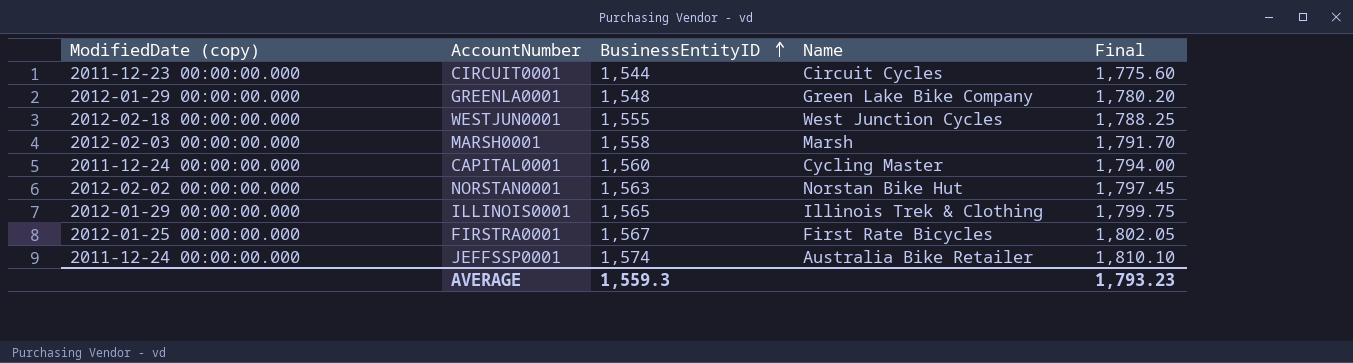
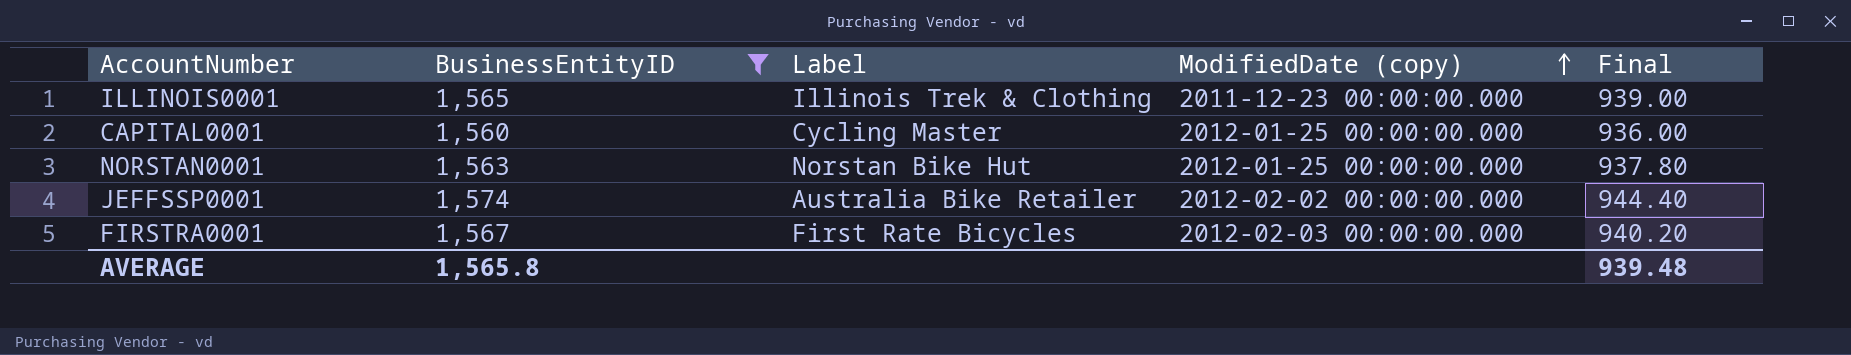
filter: none -> BusinessEntityID >= 1,560
row order: BusinessEntityID ascending -> ModifiedDate (copy) ascending
column name: Name -> Label
column ModifiedDate (copy) | position: 1 -> 4
column Final | formula: [BusinessEntityID] * 1.15 -> [BusinessEntityID] * 0.6
ILLINOIS0001 | ModifiedDate (copy): 2012-01-29 00:00:00.000 -> 2011-12-23 00:00:00.000
CAPITAL0001 | ModifiedDate (copy): 2011-12-24 00:00:00.000 -> 2012-01-25 00:00:00.000
NORSTAN0001 | ModifiedDate (copy): 2012-02-02 00:00:00.000 -> 2012-01-25 00:00:00.000
JEFFSSP0001 | ModifiedDate (copy): 2011-12-24 00:00:00.000 -> 2012-02-02 00:00:00.000
FIRSTRA0001 | ModifiedDate (copy): 2012-01-25 00:00:00.000 -> 2012-02-03 00:00:00.000
AVERAGE | BusinessEntityID: 1,559.3 -> 1,565.8
AVERAGE | Final: 1,793.23 -> 939.48

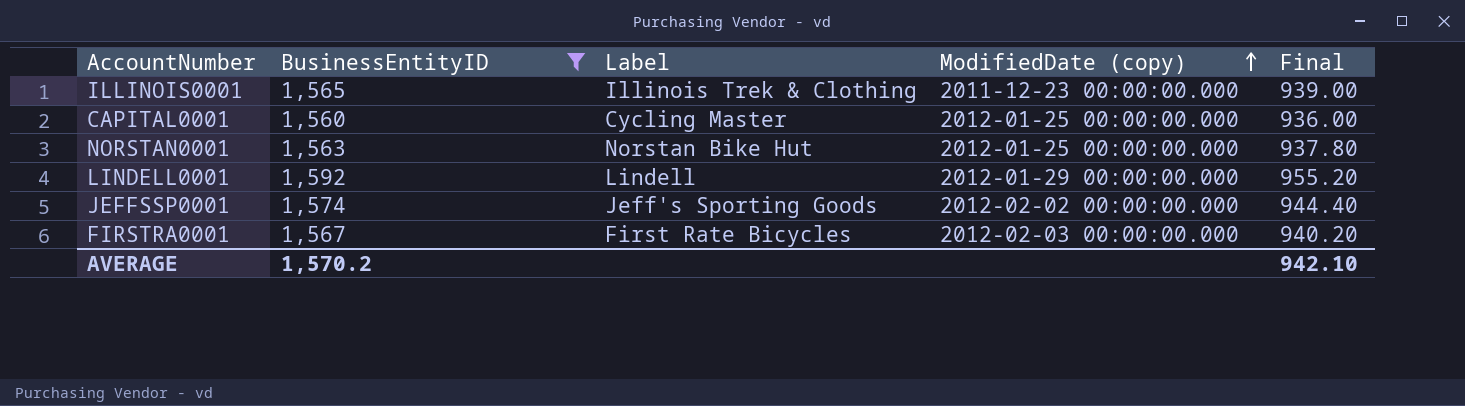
row LINDELL0001: none -> 1,592 | Lindell | 2012-01-29 00:00:00.000 | 955.20
JEFFSSP0001 | Label: Australia Bike Retailer -> Jeff's Sporting Goods
AVERAGE | BusinessEntityID: 1,565.8 -> 1,570.2
AVERAGE | Final: 939.48 -> 942.10

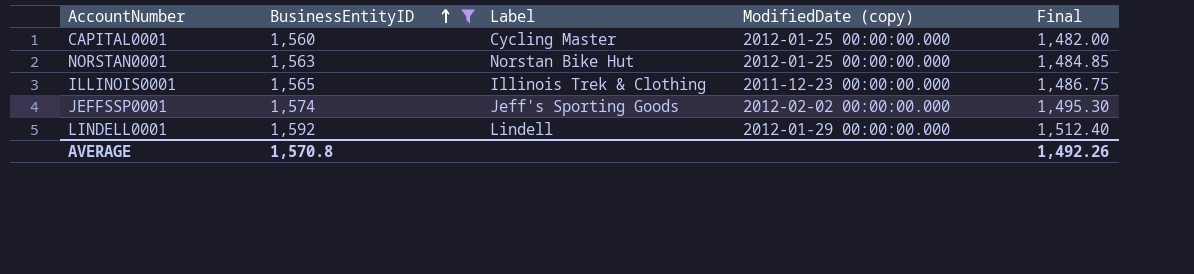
row order: ModifiedDate (copy) ascending -> BusinessEntityID ascending
column Final | formula: [BusinessEntityID] * 0.6 -> [BusinessEntityID] * 0.95
row FIRSTRA0001: 1,567 | First Rate Bicycles | 2012-02-03 00:00:00.000 | 940.20 -> none
AVERAGE | BusinessEntityID: 1,570.2 -> 1,570.8
AVERAGE | Final: 942.10 -> 1,492.26

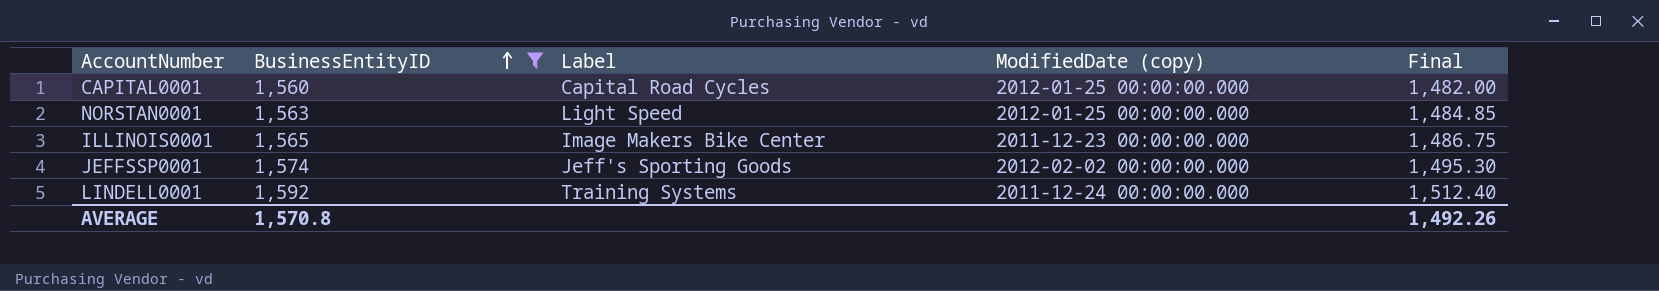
CAPITAL0001 | Label: Cycling Master -> Capital Road Cycles
NORSTAN0001 | Label: Norstan Bike Hut -> Light Speed
ILLINOIS0001 | Label: Illinois Trek & Clothing -> Image Makers Bike Center
LINDELL0001 | Label: Lindell -> Training Systems
LINDELL0001 | ModifiedDate (copy): 2012-01-29 00:00:00.000 -> 2011-12-24 00:00:00.000

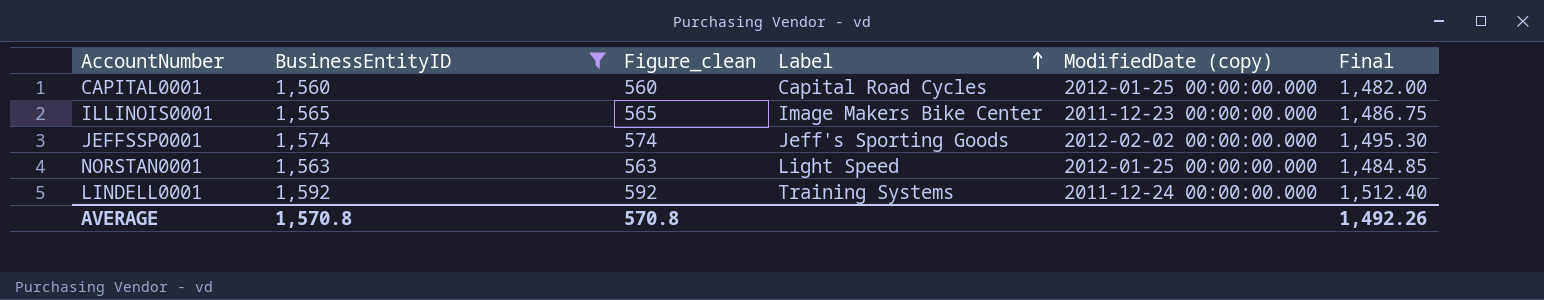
row order: BusinessEntityID ascending -> Label ascending
column Figure_clean | formula: none -> [BusinessEntityID] - 1000

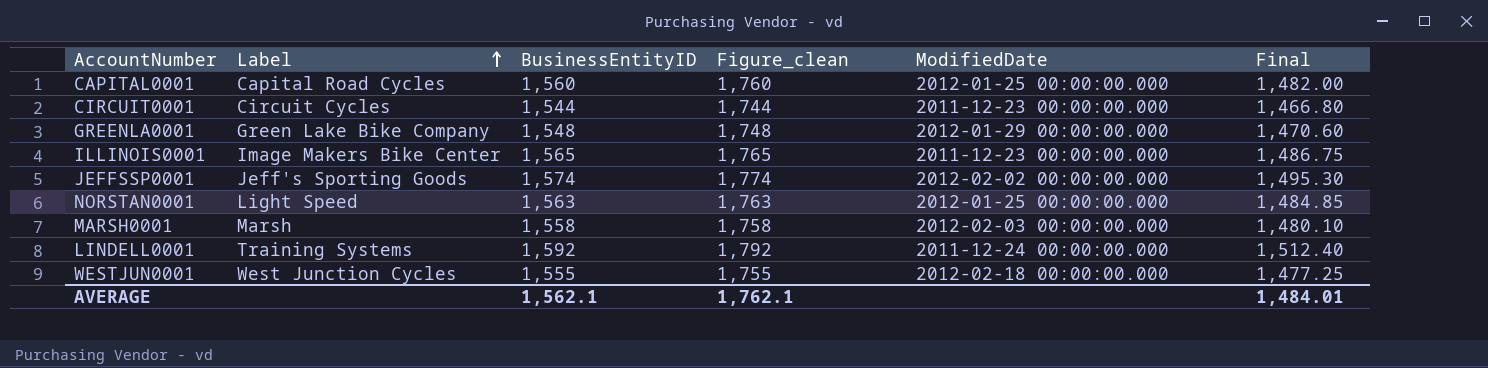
filter: BusinessEntityID >= 1,560 -> none
column Label | position: 4 -> 2
column Figure_clean | formula: [BusinessEntityID] - 1000 -> [BusinessEntityID] + 200
column name: ModifiedDate (copy) -> ModifiedDate
AVERAGE | BusinessEntityID: 1,570.8 -> 1,562.1
AVERAGE | Figure_clean: 570.8 -> 1,762.1
AVERAGE | Final: 1,492.26 -> 1,484.01

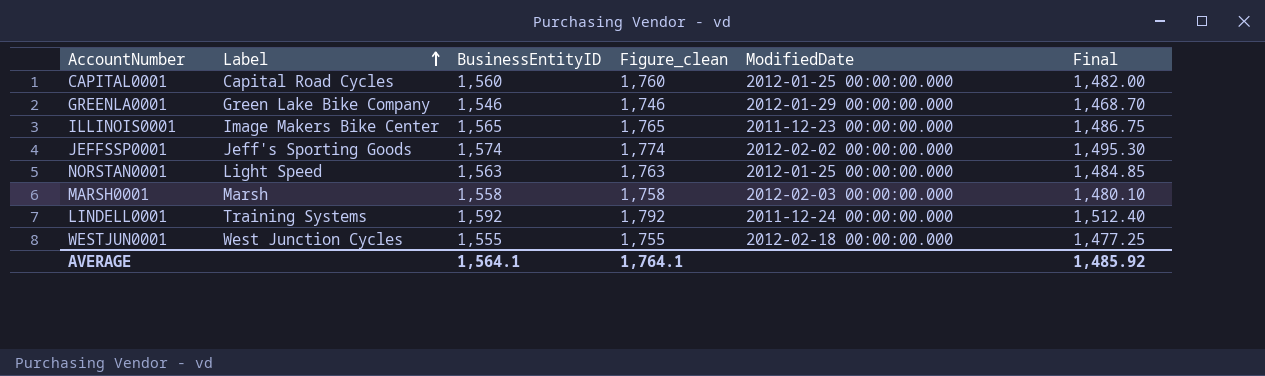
row CIRCUIT0001: Circuit Cycles | 1,544 | 1,744 | 2011-12-23 00:00:00.000 | 1,466.80 -> none
GREENLA0001 | BusinessEntityID: 1,548 -> 1,546
GREENLA0001 | Figure_clean: 1,748 -> 1,746
GREENLA0001 | Final: 1,470.60 -> 1,468.70
AVERAGE | BusinessEntityID: 1,562.1 -> 1,564.1
AVERAGE | Figure_clean: 1,762.1 -> 1,764.1
AVERAGE | Final: 1,484.01 -> 1,485.92

